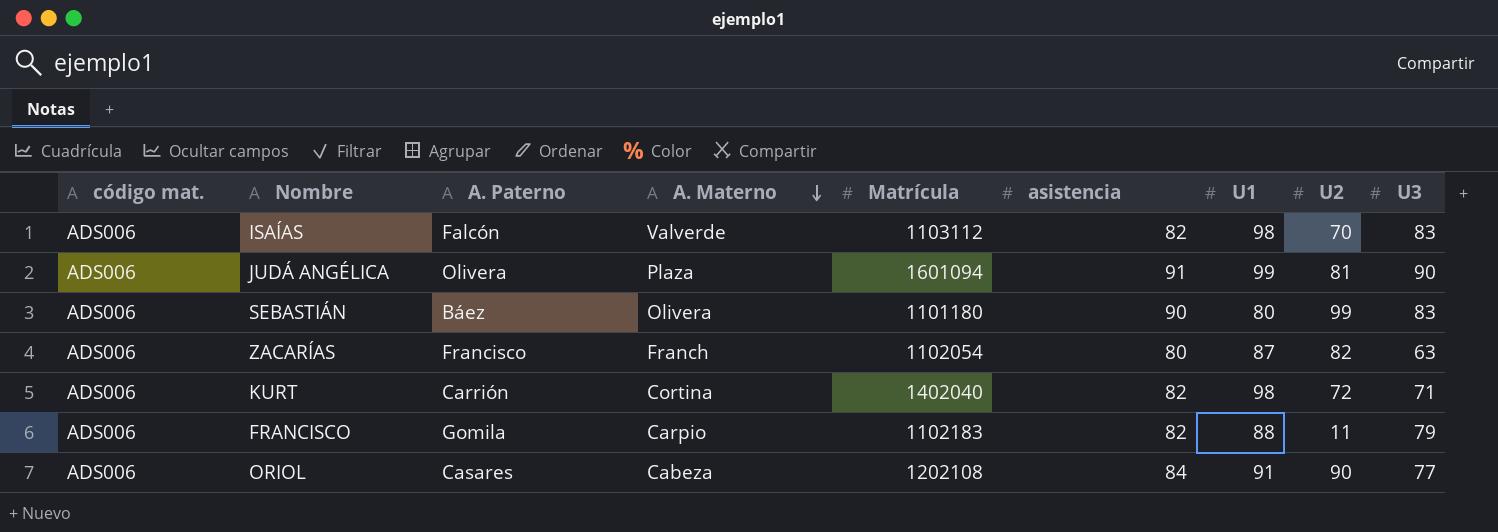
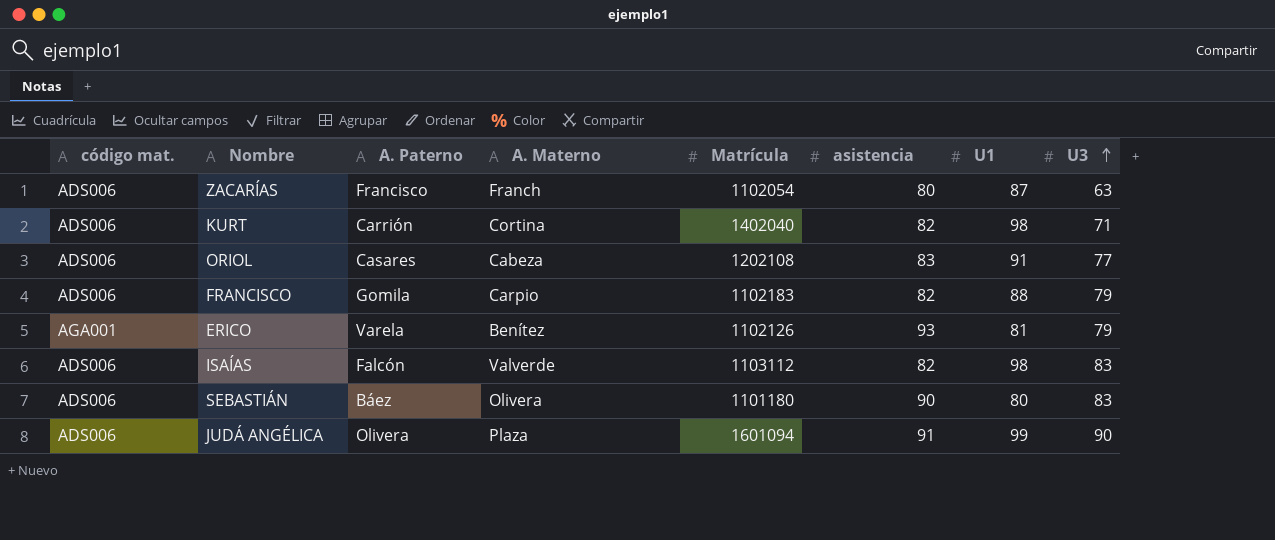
row order: A. Materno descending -> U3 ascending
column U2 | position: 8 -> none
ORIOL | asistencia: 84 -> 83
row ERICO: none -> AGA001 | Varela | Benítez | 1102126 | 93 | 81 | 79

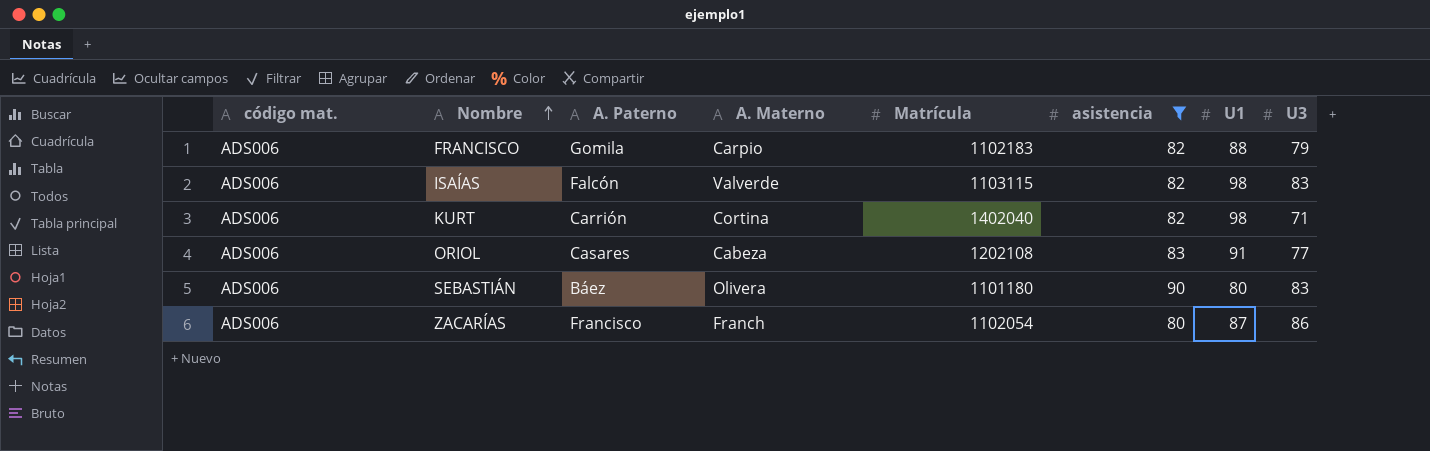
filter: none -> asistencia <= 90
row order: U3 ascending -> Nombre ascending
ISAÍAS | Matrícula: 1103112 -> 1103115
ZACARÍAS | U3: 63 -> 86

